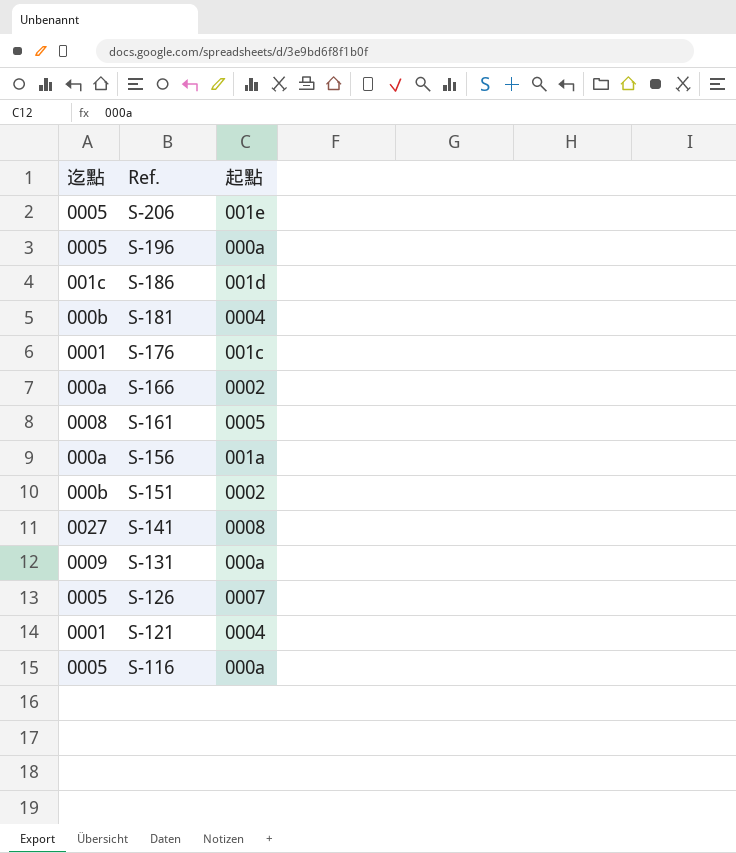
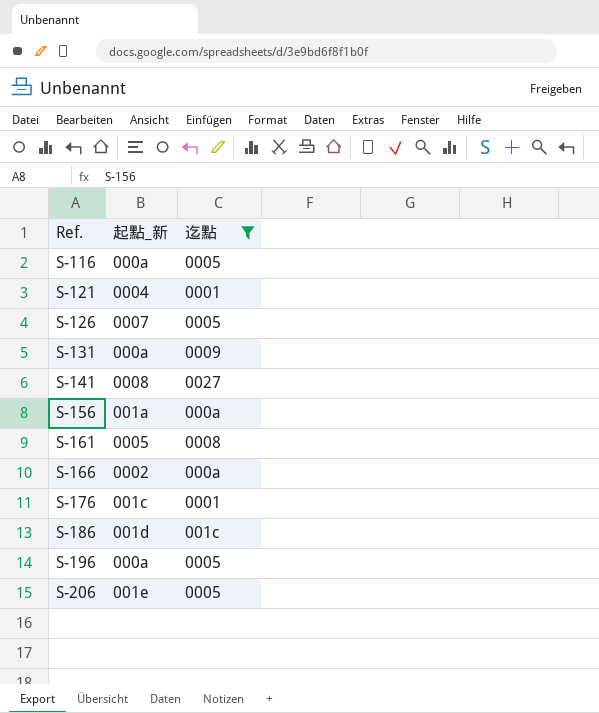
filter: none -> 迄點 != 000b
row order: Ref. descending -> Ref. ascending
column name: 起點 -> 起點_新
column 迄點 | position: 1 -> 3

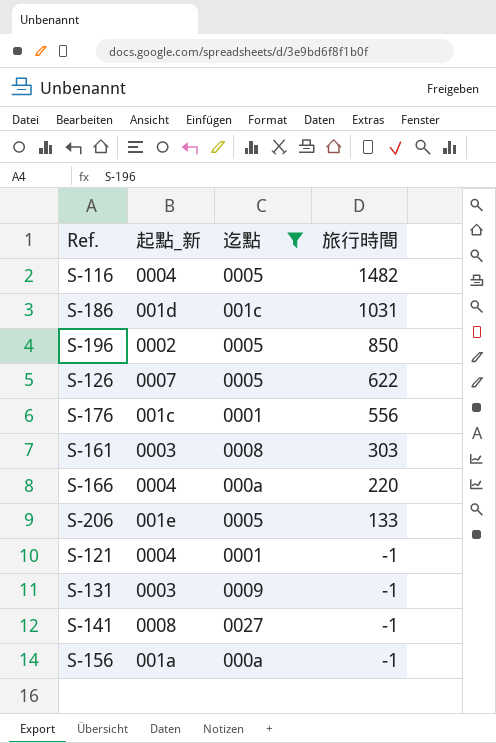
row order: Ref. ascending -> 旅行時間 descending
column 旅行時間 | position: none -> 4
S-116 | 起點_新: 000a -> 0004
S-196 | 起點_新: 000a -> 0002
S-161 | 起點_新: 0005 -> 0003
S-166 | 起點_新: 0002 -> 0004
S-131 | 起點_新: 000a -> 0003

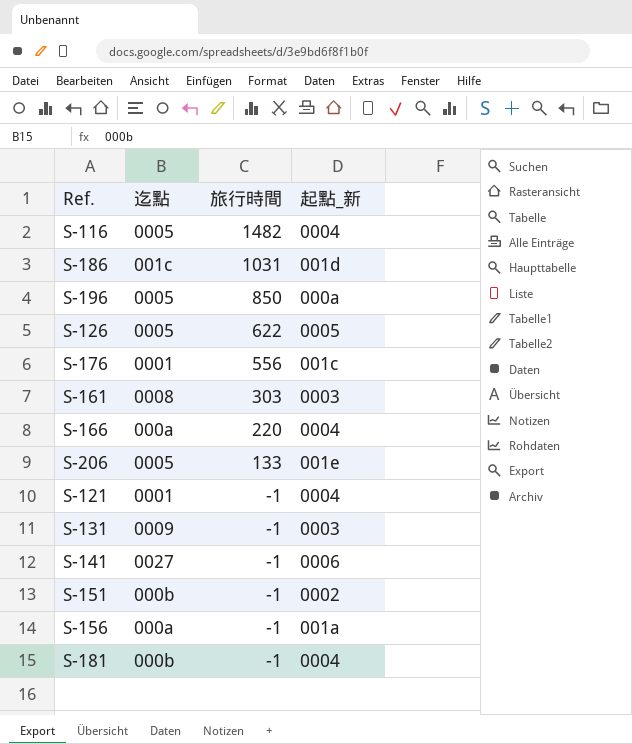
filter: 迄點 != 000b -> none
column 起點_新 | position: 2 -> 4
S-196 | 起點_新: 0002 -> 000a
S-126 | 起點_新: 0007 -> 0005
S-141 | 起點_新: 0008 -> 0006

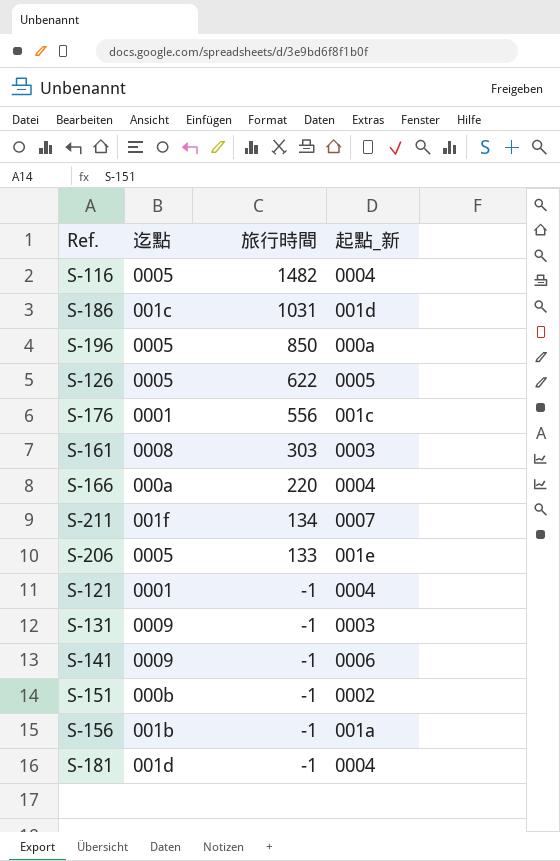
row S-211: none -> 001f | 134 | 0007
S-141 | 迄點: 0027 -> 0009
S-156 | 迄點: 000a -> 001b
S-181 | 迄點: 000b -> 001d

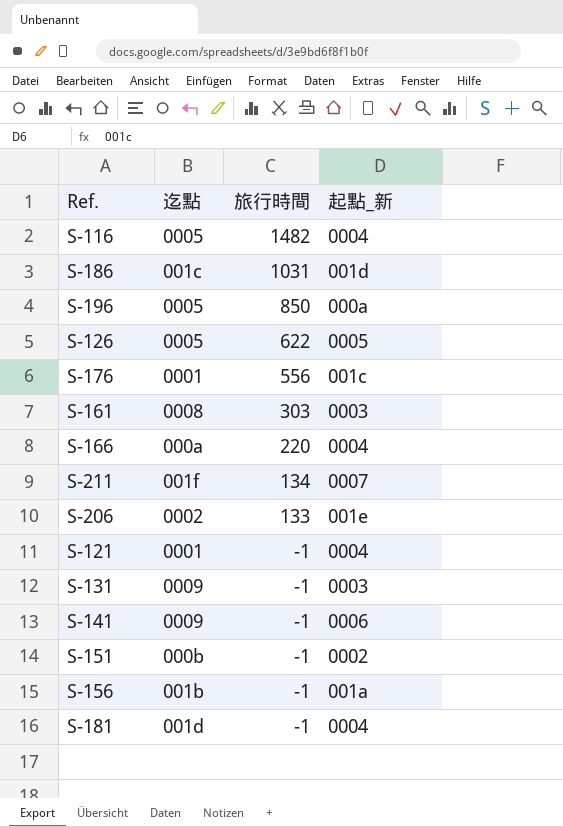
S-206 | 迄點: 0005 -> 0002

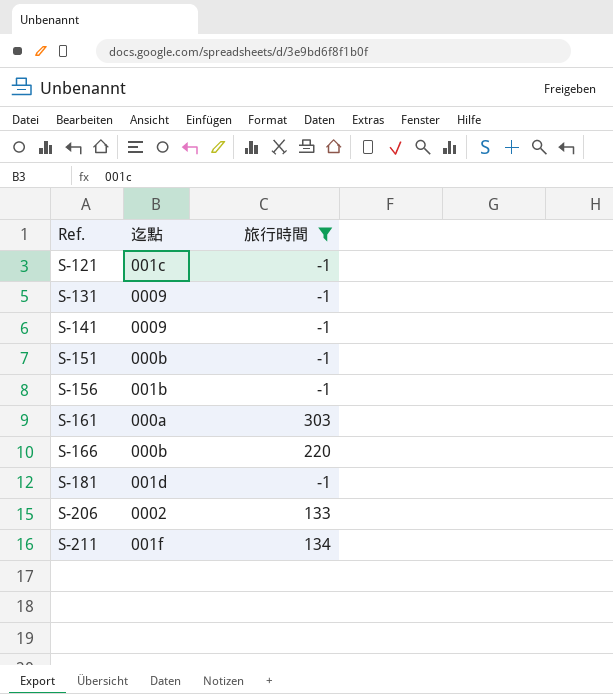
filter: none -> 旅行時間 <= 303
row order: 旅行時間 descending -> Ref. ascending
column 起點_新 | position: 4 -> none
S-121 | 迄點: 0001 -> 001c
S-161 | 迄點: 0008 -> 000a
S-166 | 迄點: 000a -> 000b

